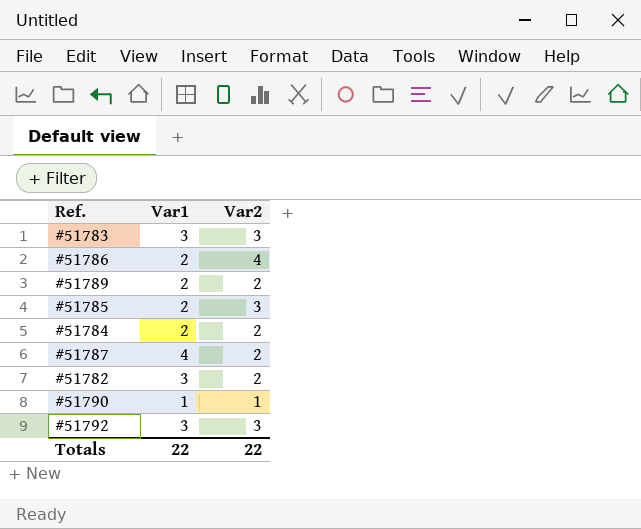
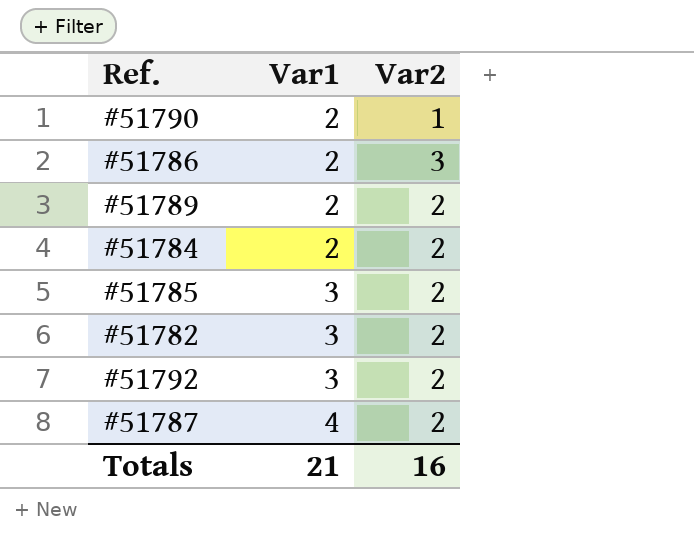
row order: none -> Var1 ascending
row #51783: 3 | 3 -> none
#51790 | Var1: 1 -> 2
#51786 | Var2: 4 -> 3
#51785 | Var1: 2 -> 3
#51785 | Var2: 3 -> 2
#51792 | Var2: 3 -> 2
Totals | Var1: 22 -> 21
Totals | Var2: 22 -> 16

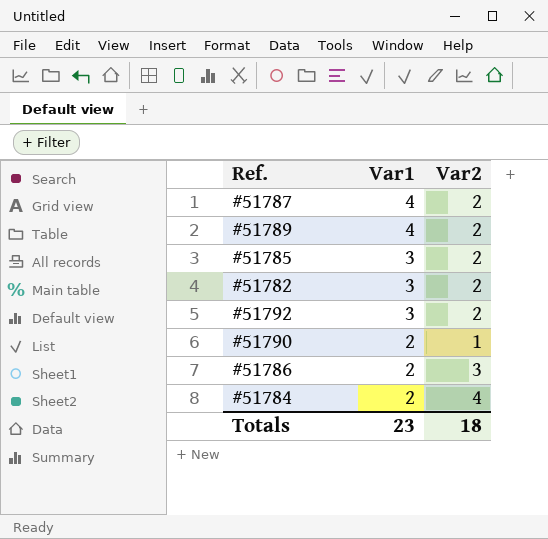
row order: Var1 ascending -> Var1 descending
#51789 | Var1: 2 -> 4
#51784 | Var2: 2 -> 4
Totals | Var1: 21 -> 23
Totals | Var2: 16 -> 18

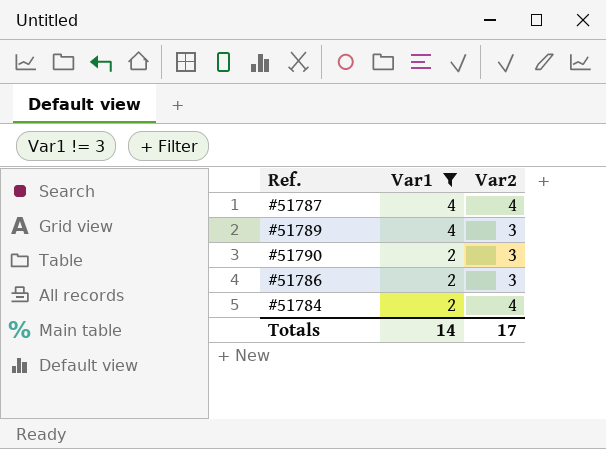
filter: none -> Var1 != 3
#51787 | Var2: 2 -> 4
#51789 | Var2: 2 -> 3
#51790 | Var2: 1 -> 3
Totals | Var1: 23 -> 14
Totals | Var2: 18 -> 17

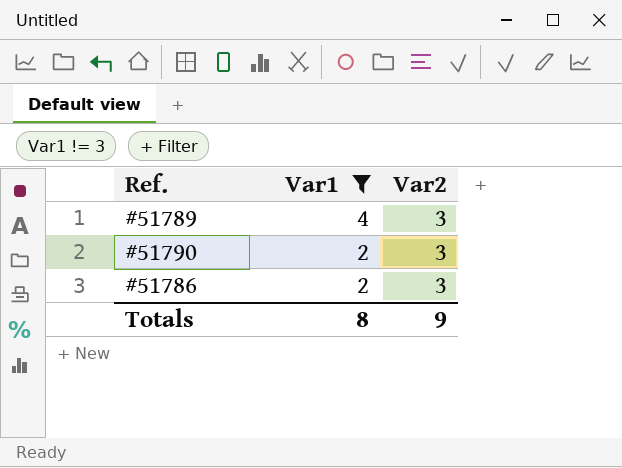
row #51787: 4 | 4 -> none
row #51784: 2 | 4 -> none
Totals | Var1: 14 -> 8
Totals | Var2: 17 -> 9

